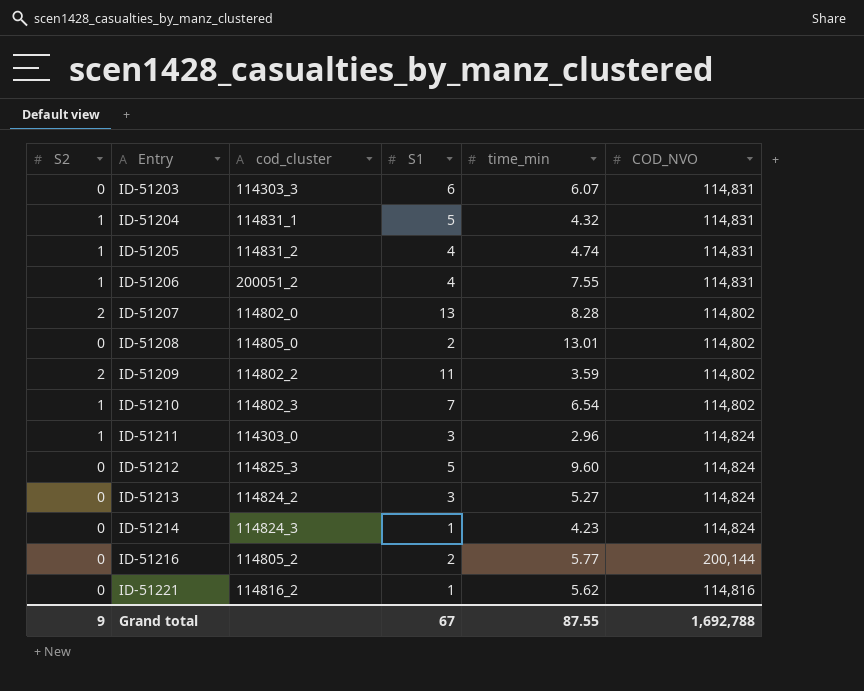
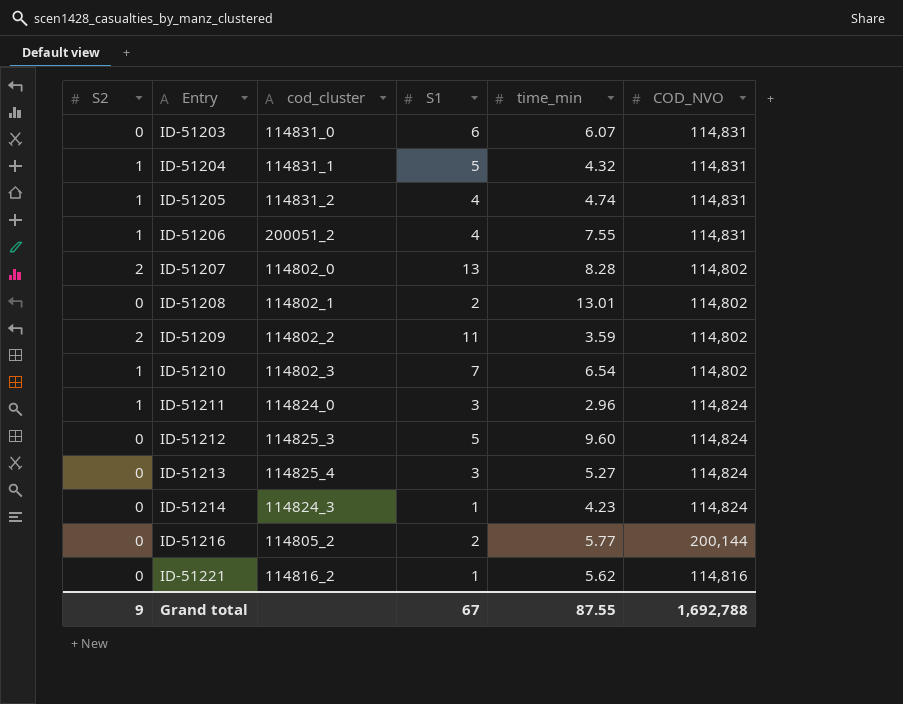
ID-51203 | cod_cluster: 114303_3 -> 114831_0
ID-51208 | cod_cluster: 114805_0 -> 114802_1
ID-51211 | cod_cluster: 114303_0 -> 114824_0
ID-51213 | cod_cluster: 114824_2 -> 114825_4

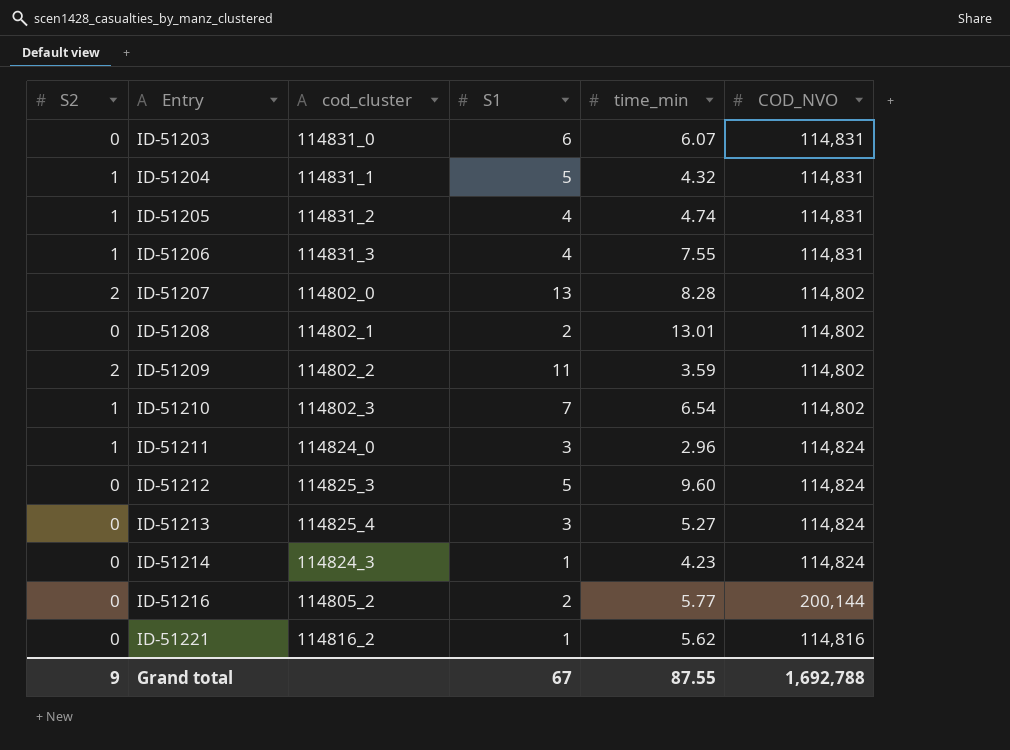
ID-51206 | cod_cluster: 200051_2 -> 114831_3

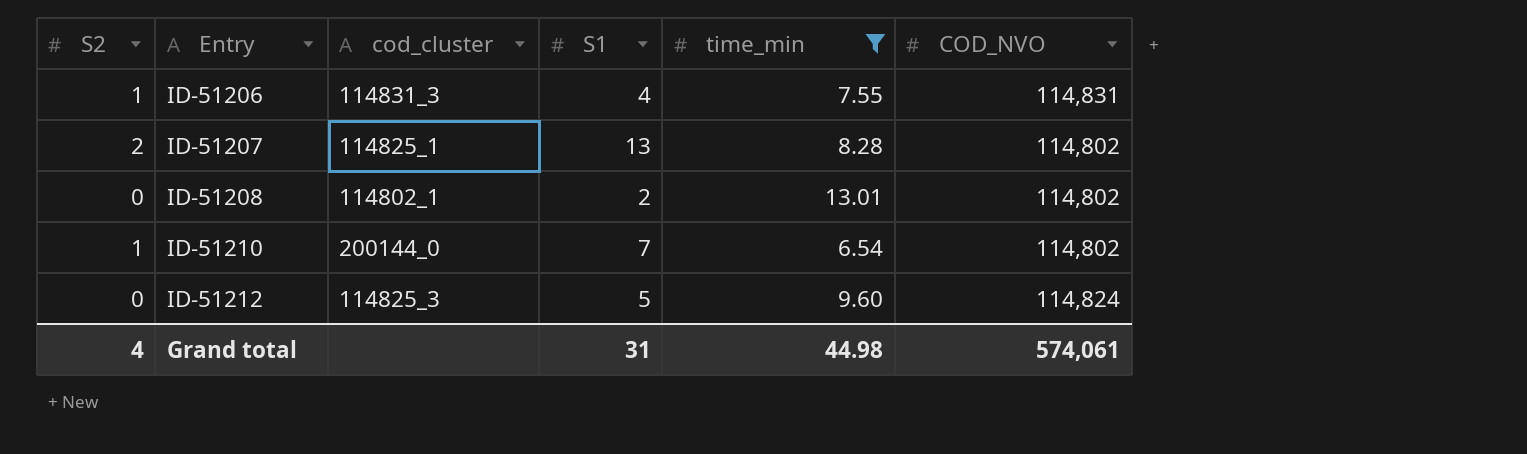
filter: none -> time_min >= 6.54
ID-51207 | cod_cluster: 114802_0 -> 114825_1
ID-51210 | cod_cluster: 114802_3 -> 200144_0
Grand total | S2: 9 -> 4
Grand total | S1: 67 -> 31
Grand total | time_min: 87.55 -> 44.98
Grand total | COD_NVO: 1,692,788 -> 574,061

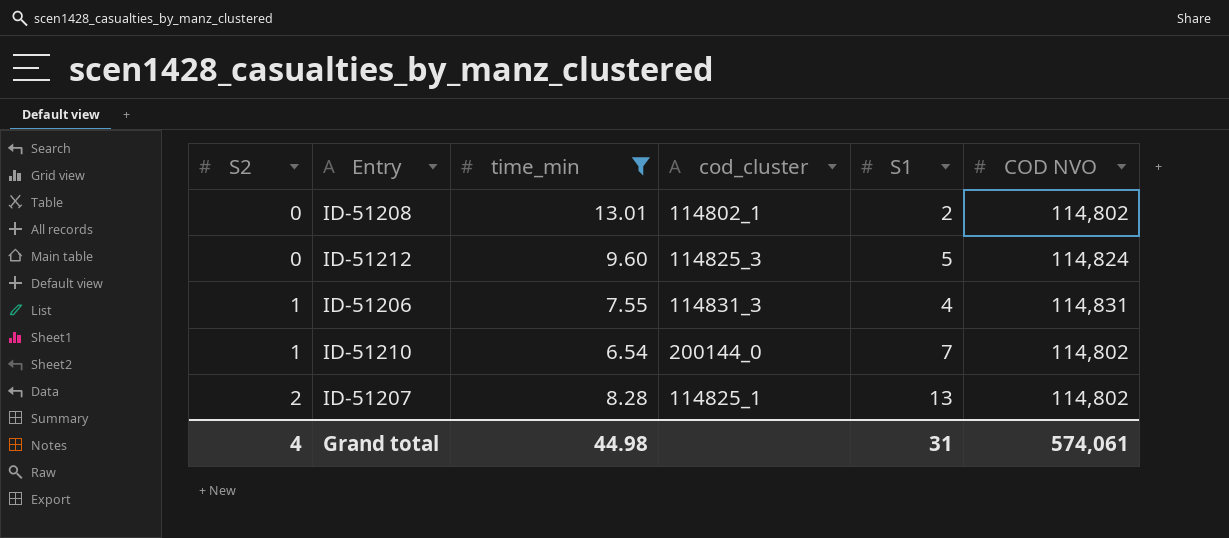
row order: Entry ascending -> S2 ascending
column time_min | position: 5 -> 3
column name: COD_NVO -> COD NVO

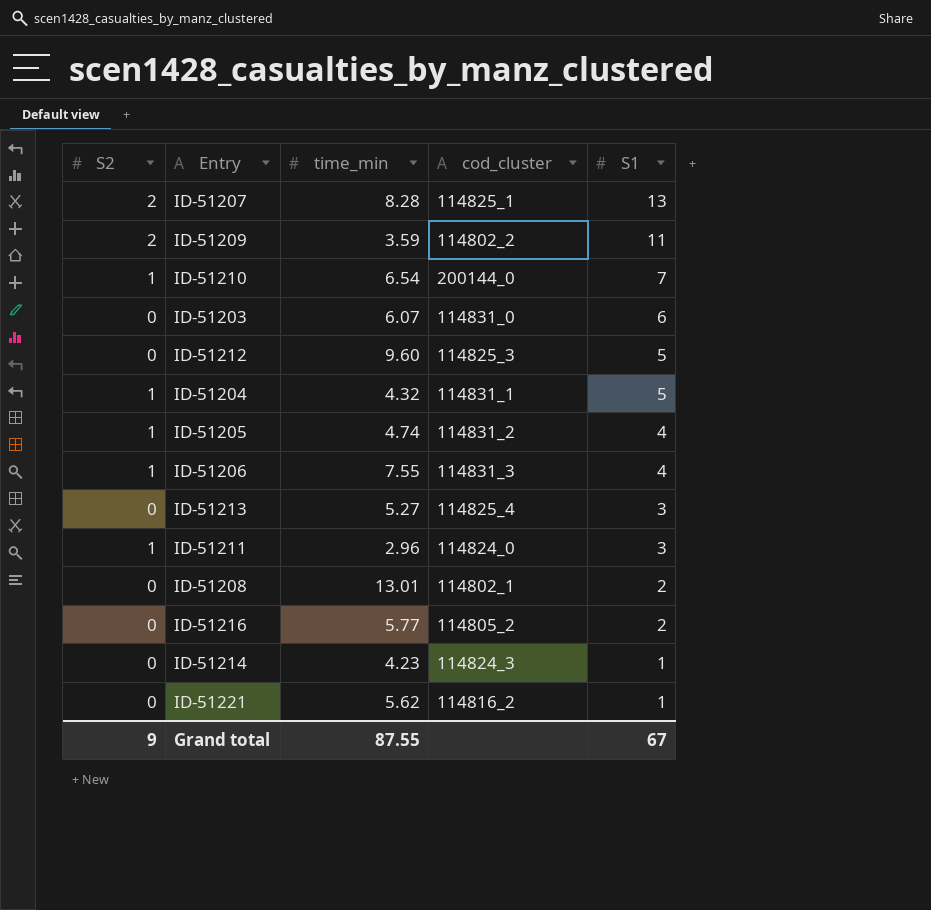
filter: time_min >= 6.54 -> none
row order: S2 ascending -> S1 descending
column COD NVO | position: 6 -> none
Grand total | S2: 4 -> 9
Grand total | time_min: 44.98 -> 87.55
Grand total | S1: 31 -> 67

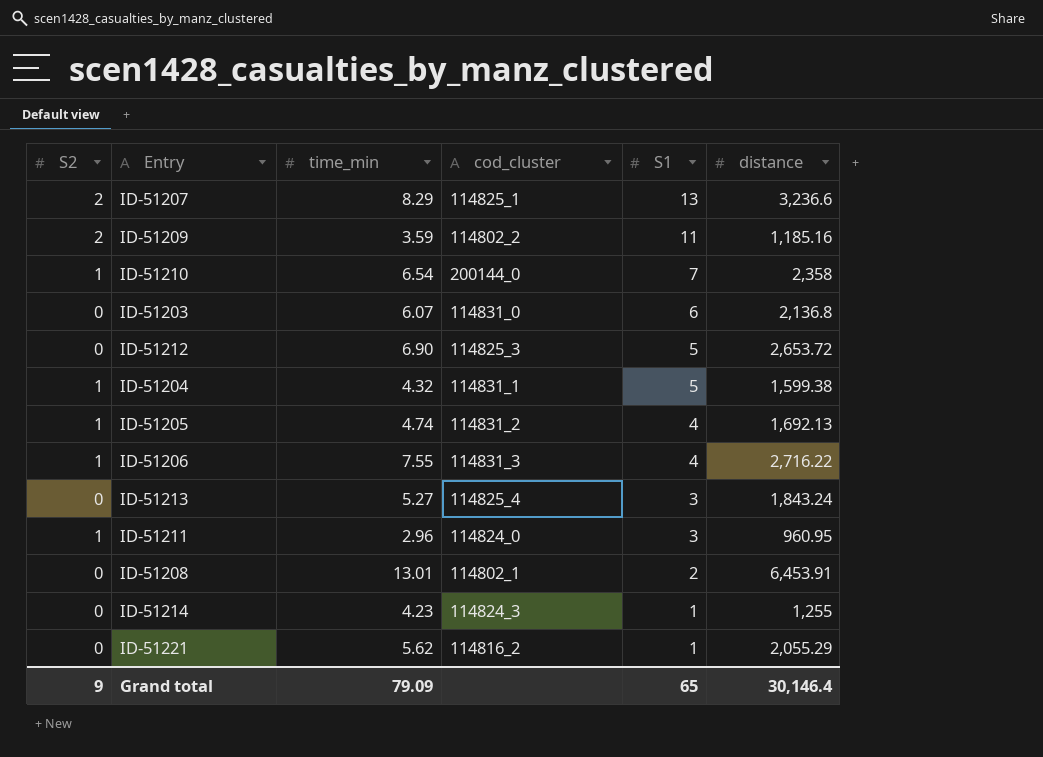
column distance | position: none -> 6
row ID-51216: 0 | 5.77 | 114805_2 | 2 -> none
ID-51207 | time_min: 8.28 -> 8.29
ID-51212 | time_min: 9.60 -> 6.90
Grand total | time_min: 87.55 -> 79.09
Grand total | S1: 67 -> 65

